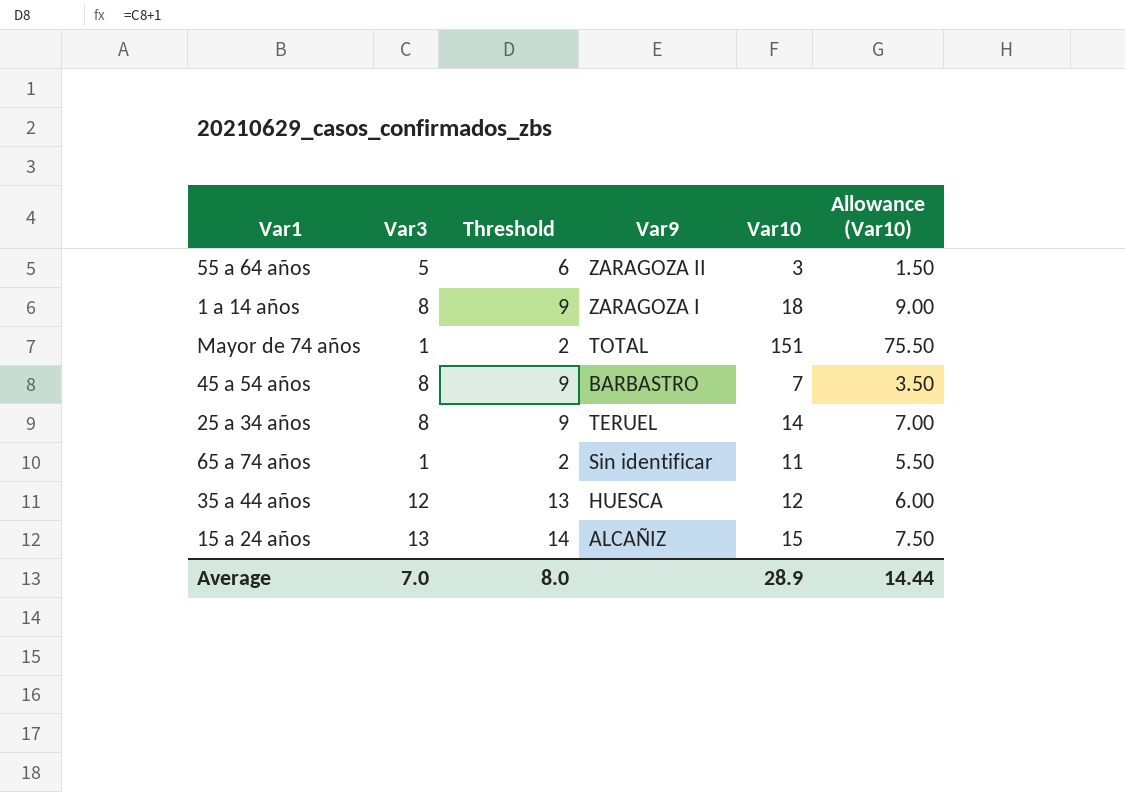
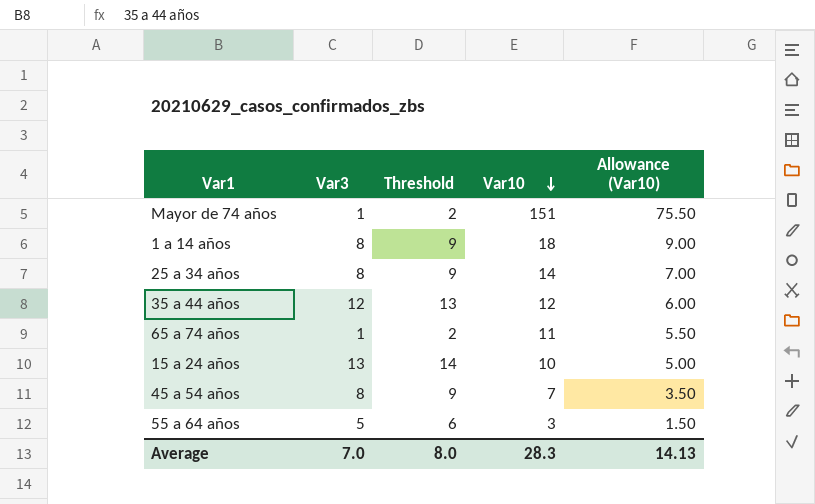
row order: none -> Var10 descending
column Var9 | position: 4 -> none
15 a 24 años | Var10: 15 -> 10
15 a 24 años | Allowance (Var10): 7.50 -> 5.00
Average | Var10: 28.9 -> 28.3
Average | Allowance (Var10): 14.44 -> 14.13

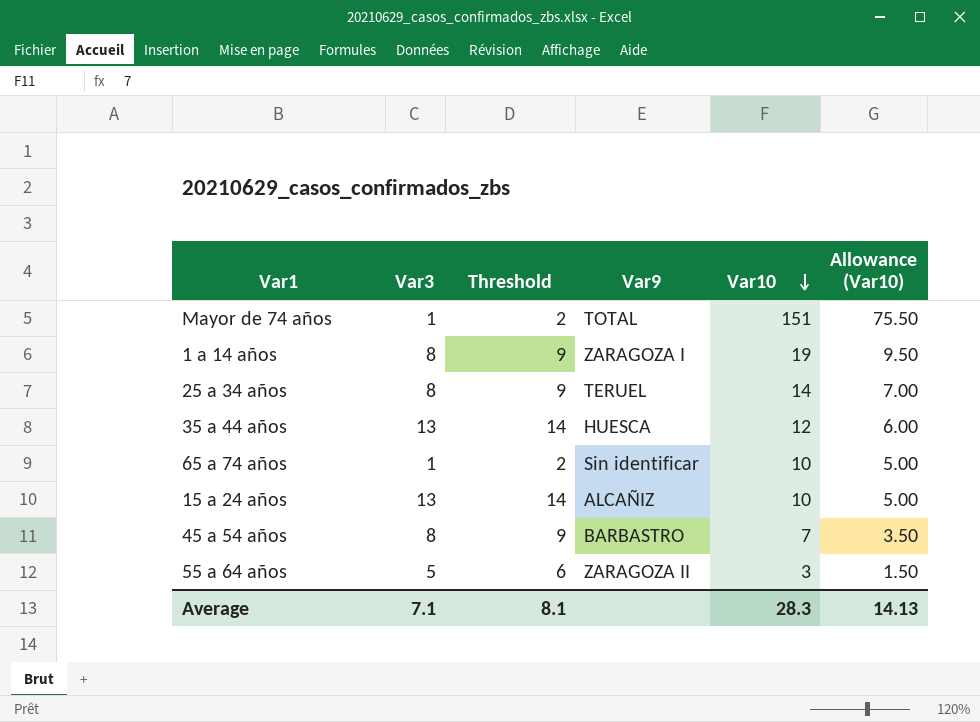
column Var9 | position: none -> 4
1 a 14 años | Var10: 18 -> 19
1 a 14 años | Allowance (Var10): 9.00 -> 9.50
35 a 44 años | Var3: 12 -> 13
35 a 44 años | Threshold: 13 -> 14
65 a 74 años | Var10: 11 -> 10
65 a 74 años | Allowance (Var10): 5.50 -> 5.00
Average | Var3: 7.0 -> 7.1
Average | Threshold: 8.0 -> 8.1

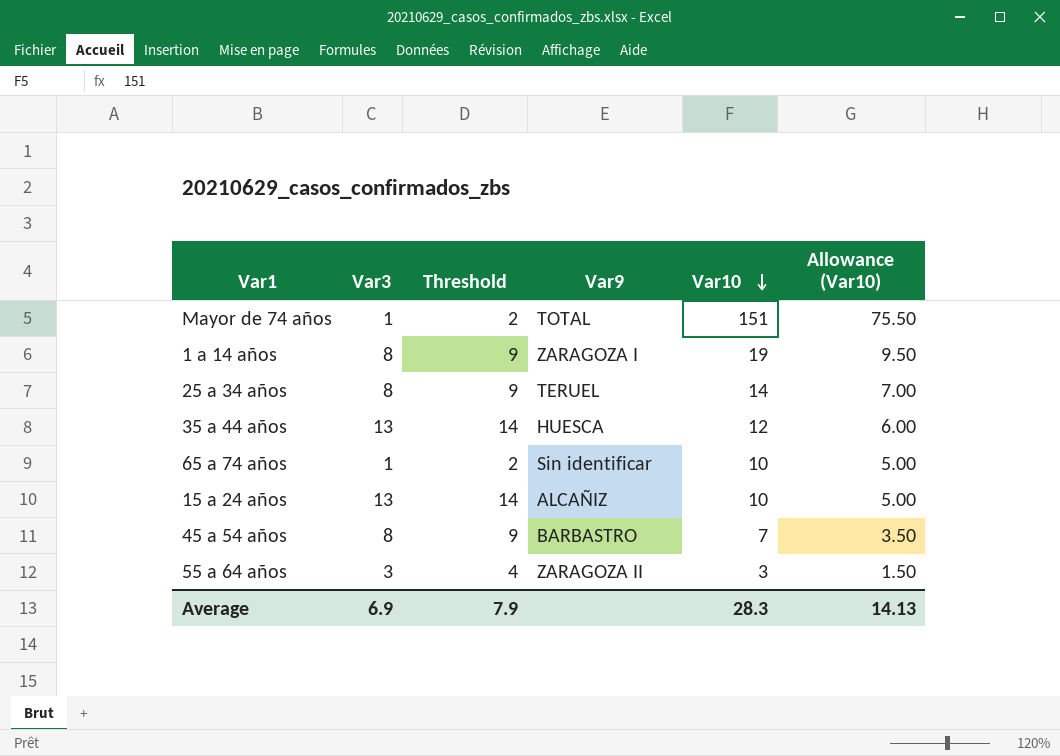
55 a 64 años | Var3: 5 -> 3
55 a 64 años | Threshold: 6 -> 4
Average | Var3: 7.1 -> 6.9
Average | Threshold: 8.1 -> 7.9

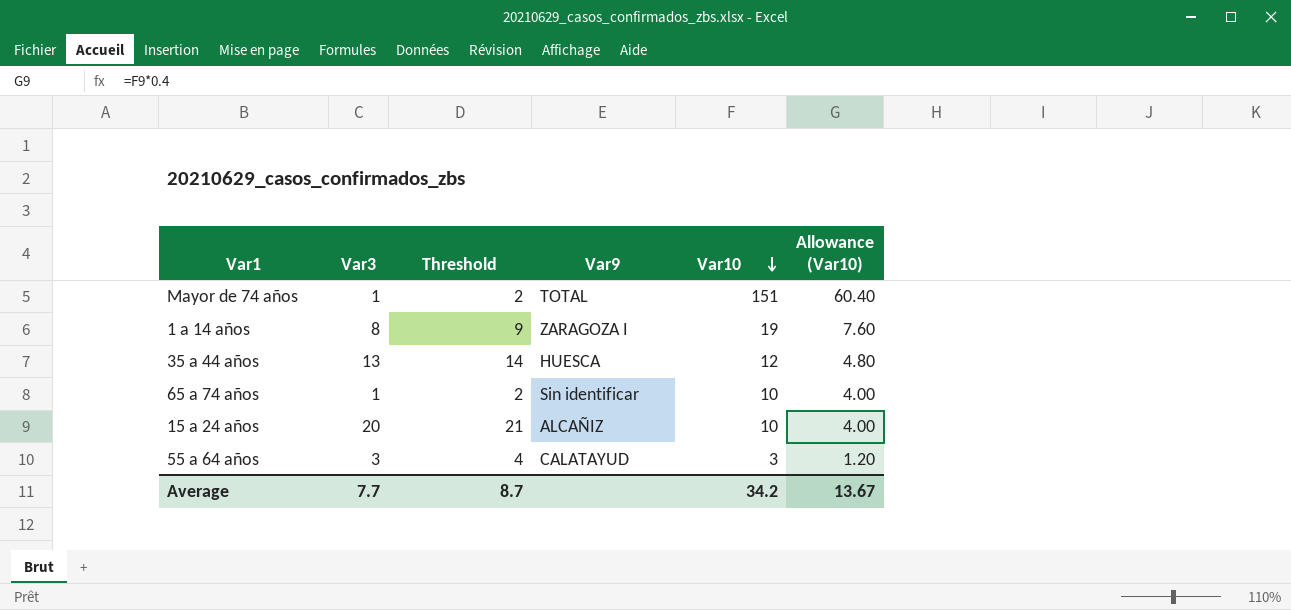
column Allowance (Var10) | formula: [Var10] * 0.5 -> [Var10] * 0.4
row 25 a 34 años: 8 | 9 | TERUEL | 14 | 7.00 -> none
row 45 a 54 años: 8 | 9 | BARBASTRO | 7 | 3.50 -> none
15 a 24 años | Var3: 13 -> 20
15 a 24 años | Threshold: 14 -> 21
55 a 64 años | Var9: ZARAGOZA II -> CALATAYUD
Average | Var3: 6.9 -> 7.7
Average | Threshold: 7.9 -> 8.7
Average | Var10: 28.3 -> 34.2
Average | Allowance (Var10): 14.13 -> 13.67

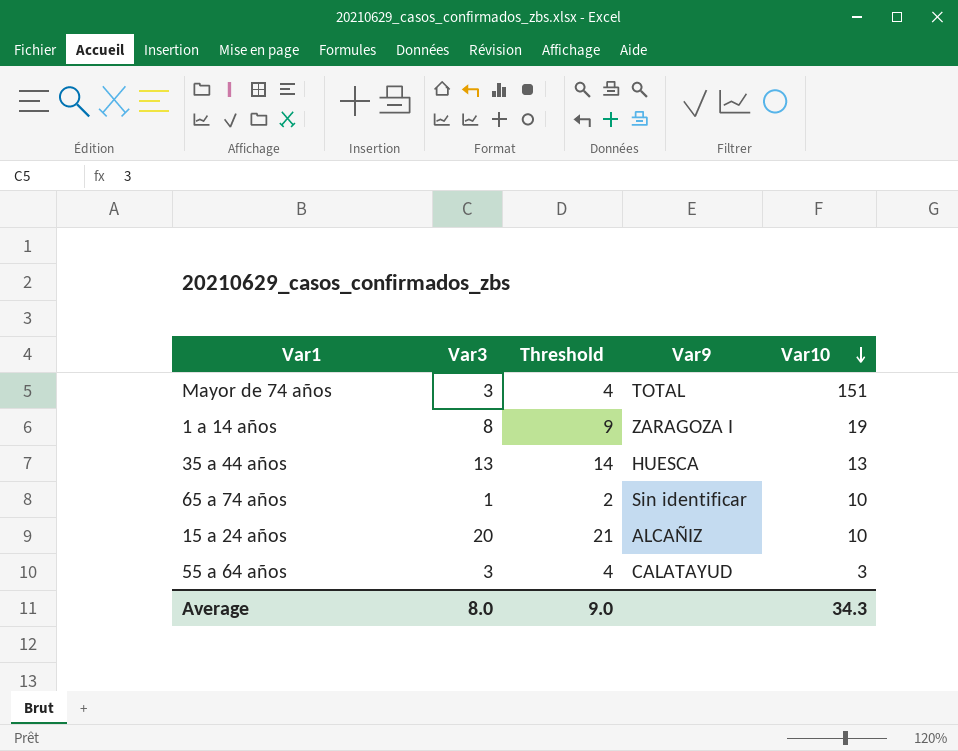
column Allowance (Var10) | formula: [Var10] * 0.4 -> none
Mayor de 74 años | Var3: 1 -> 3
Mayor de 74 años | Threshold: 2 -> 4
35 a 44 años | Var10: 12 -> 13
Average | Var3: 7.7 -> 8.0
Average | Threshold: 8.7 -> 9.0
Average | Var10: 34.2 -> 34.3

